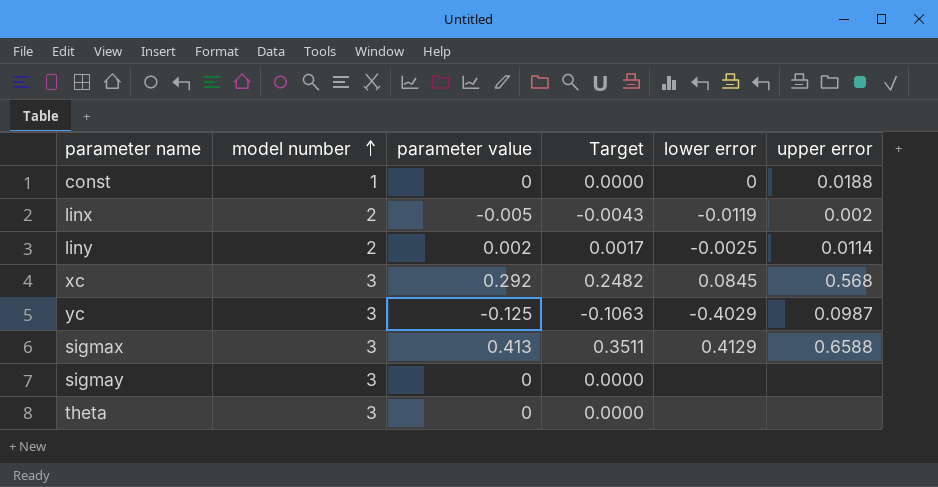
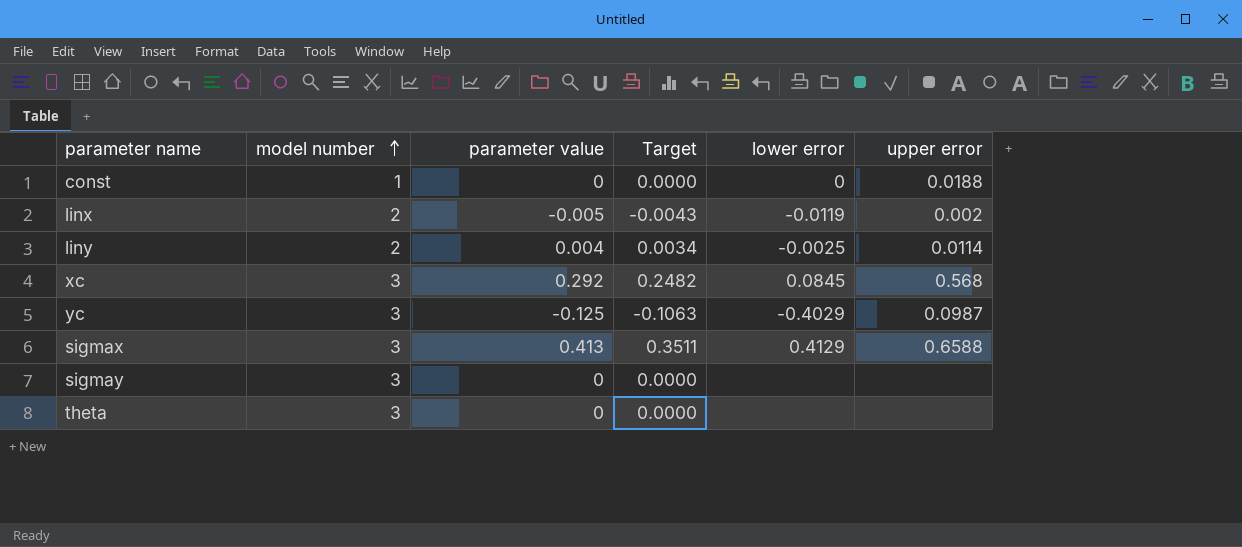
liny | parameter value: 0.002 -> 0.004
liny | Target: 0.0017 -> 0.0034

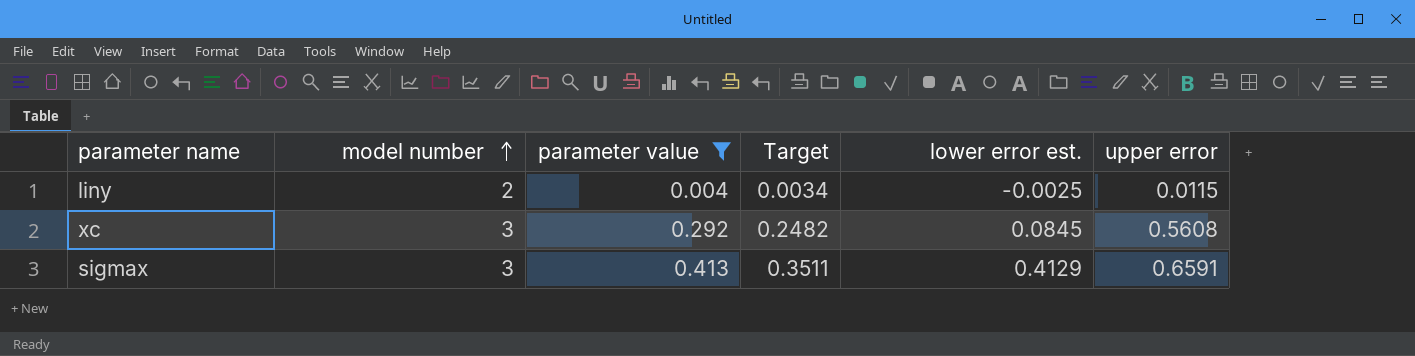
filter: none -> parameter value >= 0.004
column name: lower error -> lower error est.
liny | upper error: 0.0114 -> 0.0115
xc | upper error: 0.568 -> 0.5608
sigmax | upper error: 0.6588 -> 0.6591

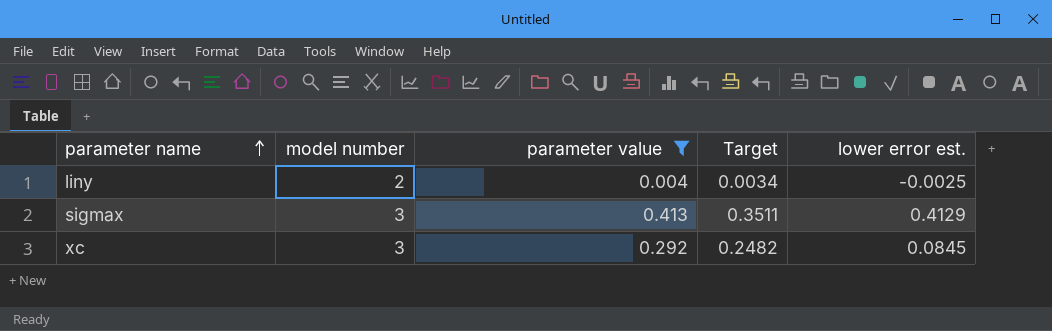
row order: model number ascending -> parameter name ascending
column upper error | position: 6 -> none

